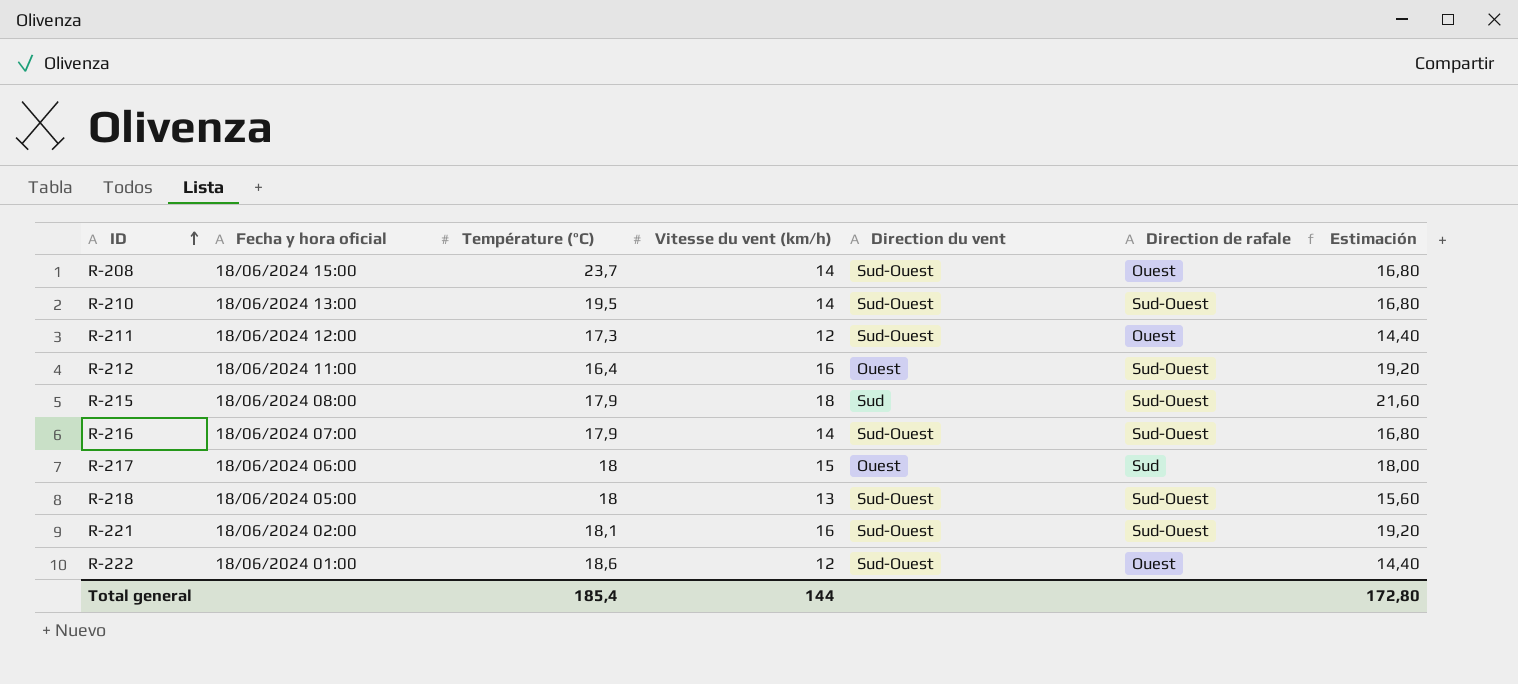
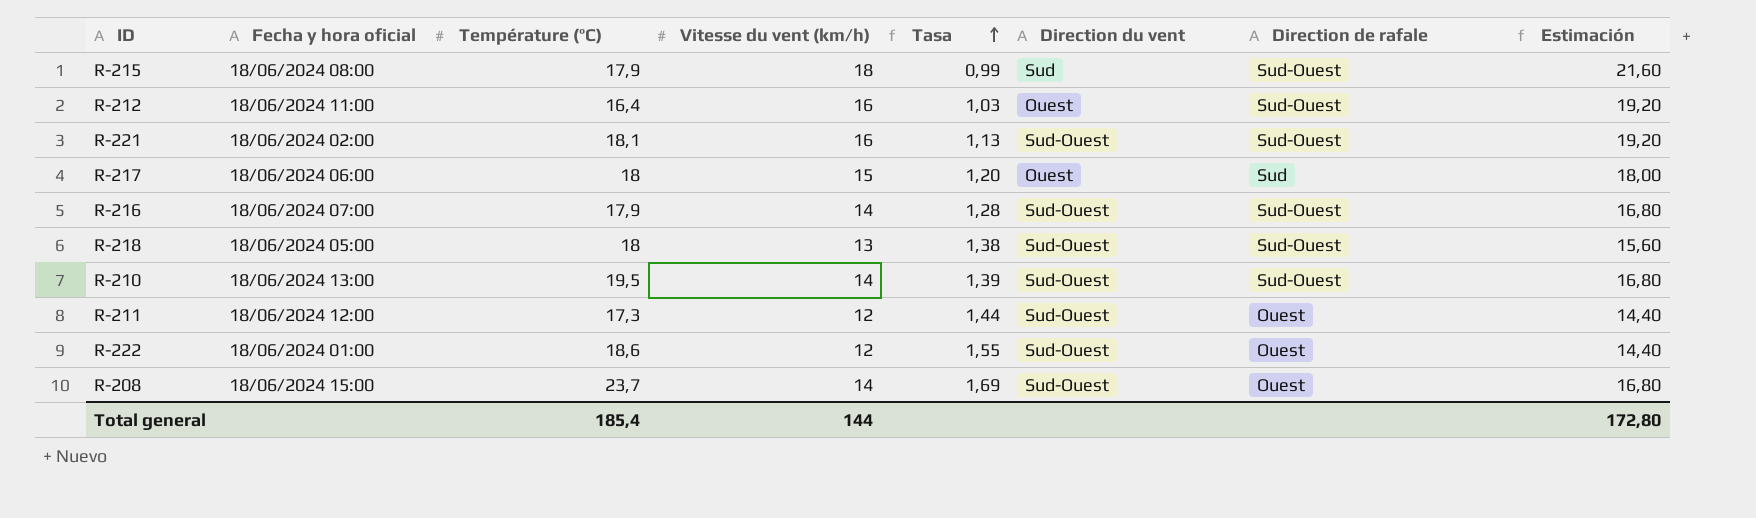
row order: ID ascending -> Tasa ascending
column Tasa | formula: none -> [Température (ºC)] / [Vitesse du vent (km/h)]

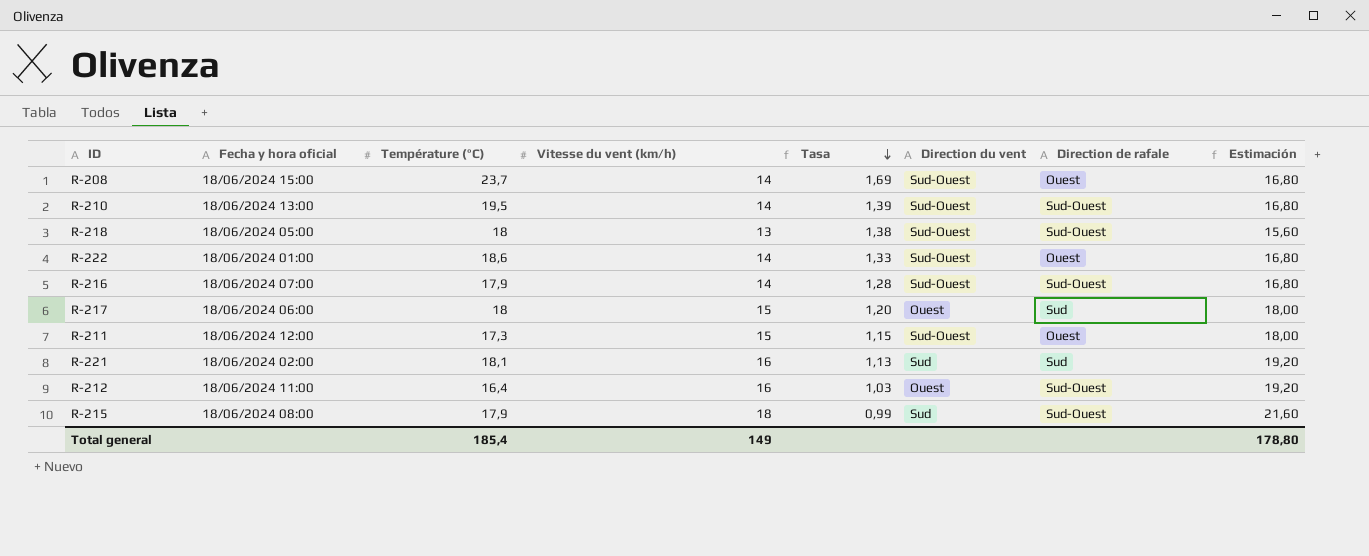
row order: Tasa ascending -> Tasa descending
R-222 | Vitesse du vent (km/h): 12 -> 14
R-222 | Tasa: 1,55 -> 1,33
R-222 | Estimación: 14,40 -> 16,80
R-211 | Vitesse du vent (km/h): 12 -> 15
R-211 | Tasa: 1,44 -> 1,15
R-211 | Estimación: 14,40 -> 18,00
R-221 | Direction du vent: Sud-Ouest -> Sud
R-221 | Direction de rafale: Sud-Ouest -> Sud
Total general | Vitesse du vent (km/h): 144 -> 149
Total general | Estimación: 172,80 -> 178,80

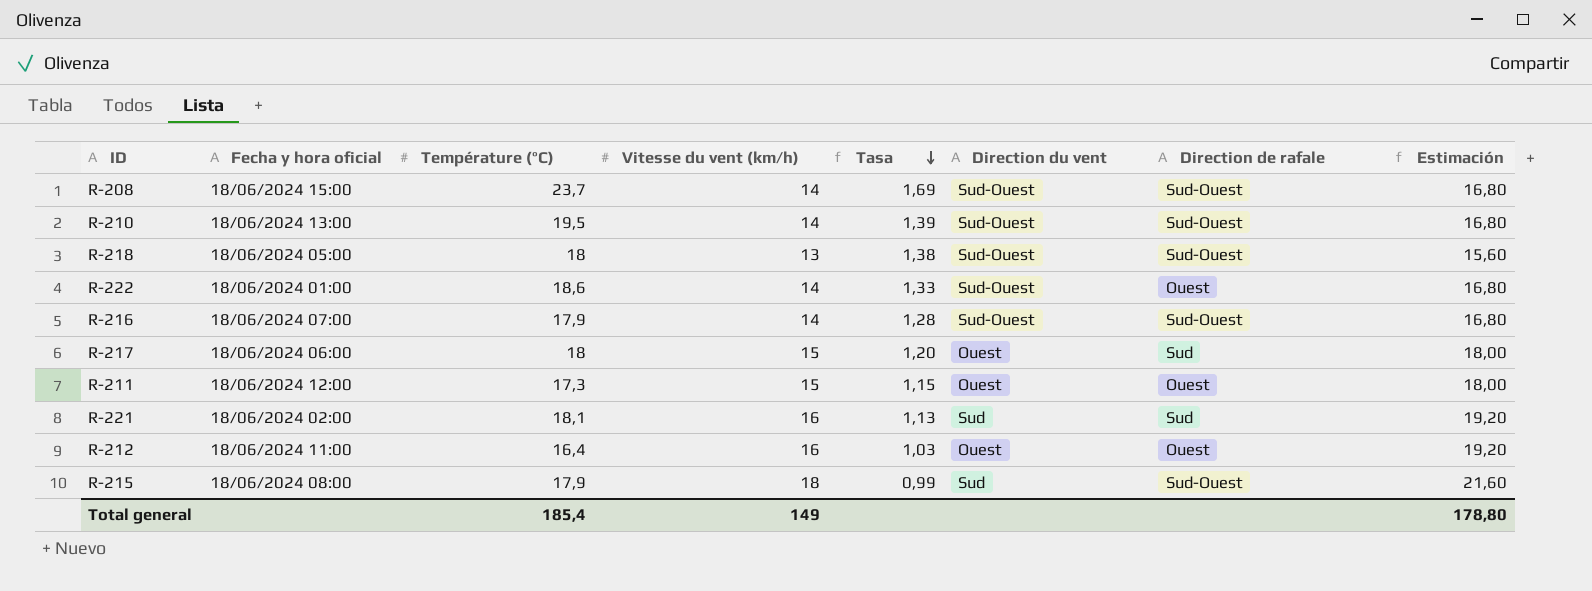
R-208 | Direction de rafale: Ouest -> Sud-Ouest
R-211 | Direction du vent: Sud-Ouest -> Ouest
R-212 | Direction de rafale: Sud-Ouest -> Ouest

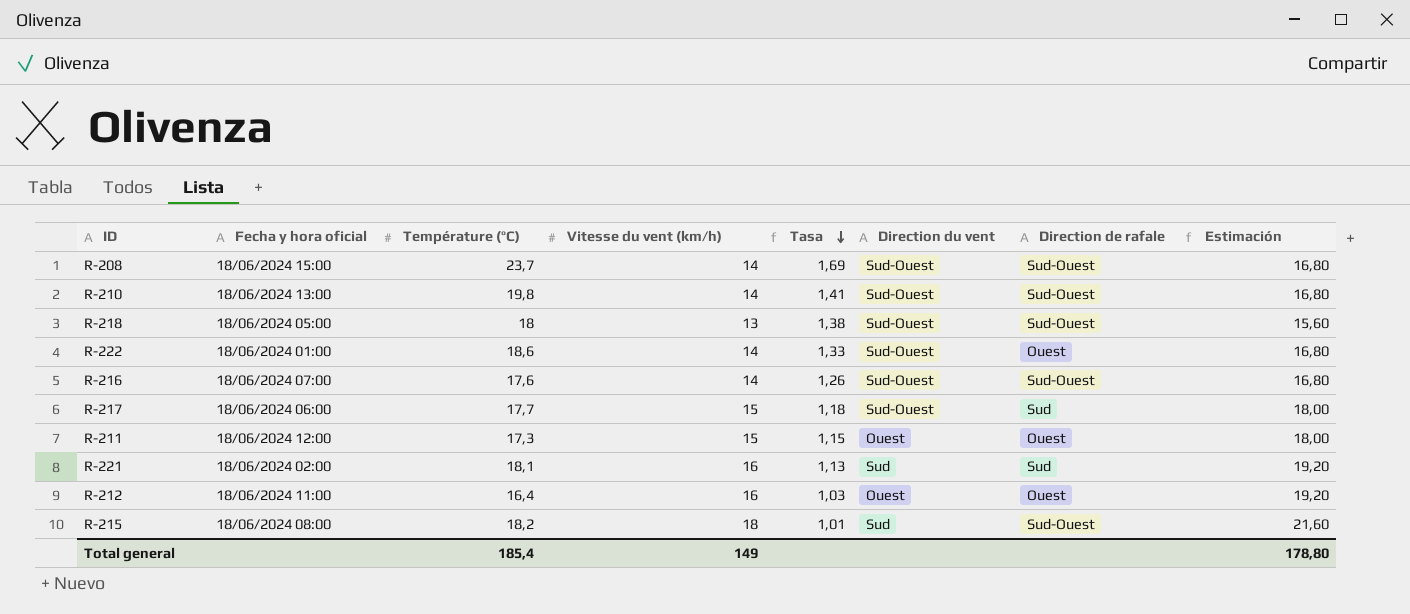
R-210 | Température (ºC): 19,5 -> 19,8
R-210 | Tasa: 1,39 -> 1,41
R-216 | Température (ºC): 17,9 -> 17,6
R-216 | Tasa: 1,28 -> 1,26
R-217 | Température (ºC): 18 -> 17,7
R-217 | Tasa: 1,20 -> 1,18
R-217 | Direction du vent: Ouest -> Sud-Ouest
R-215 | Température (ºC): 17,9 -> 18,2
R-215 | Tasa: 0,99 -> 1,01

